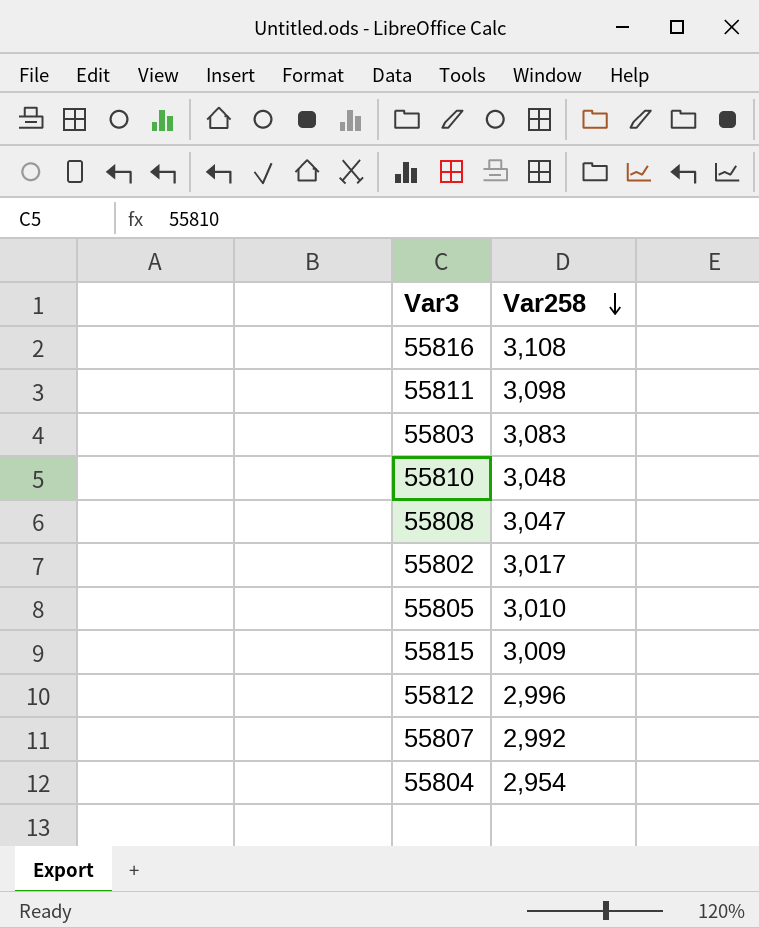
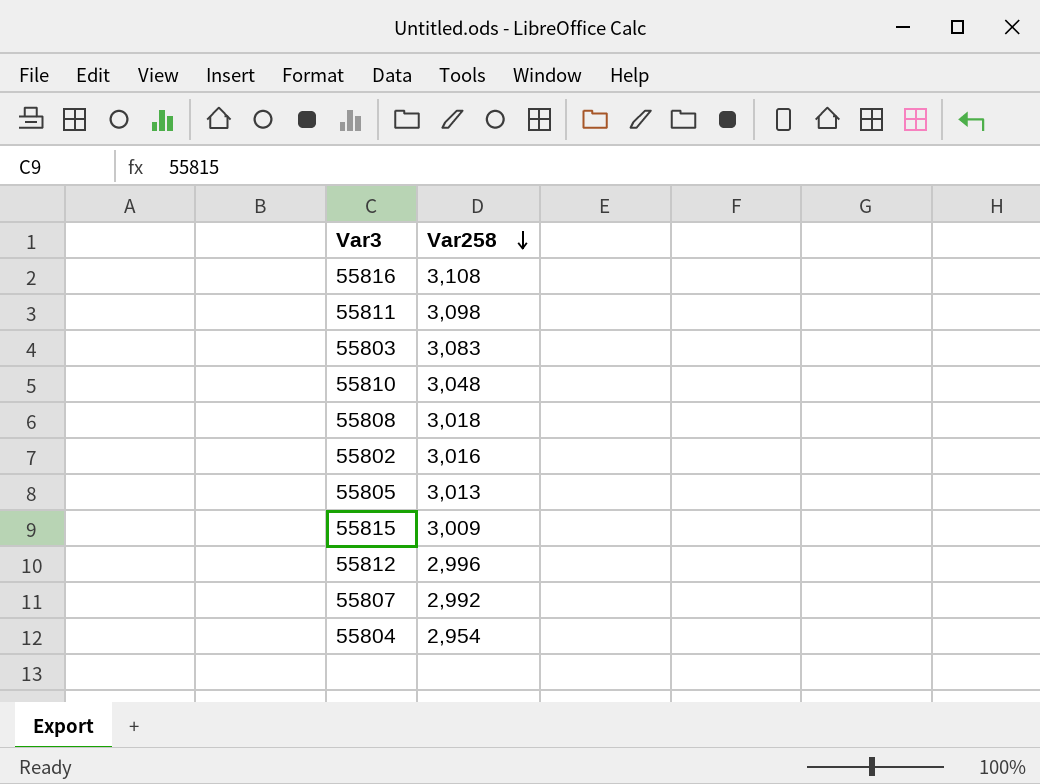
55808 | Var258: 3,047 -> 3,018
55802 | Var258: 3,017 -> 3,016
55805 | Var258: 3,010 -> 3,013

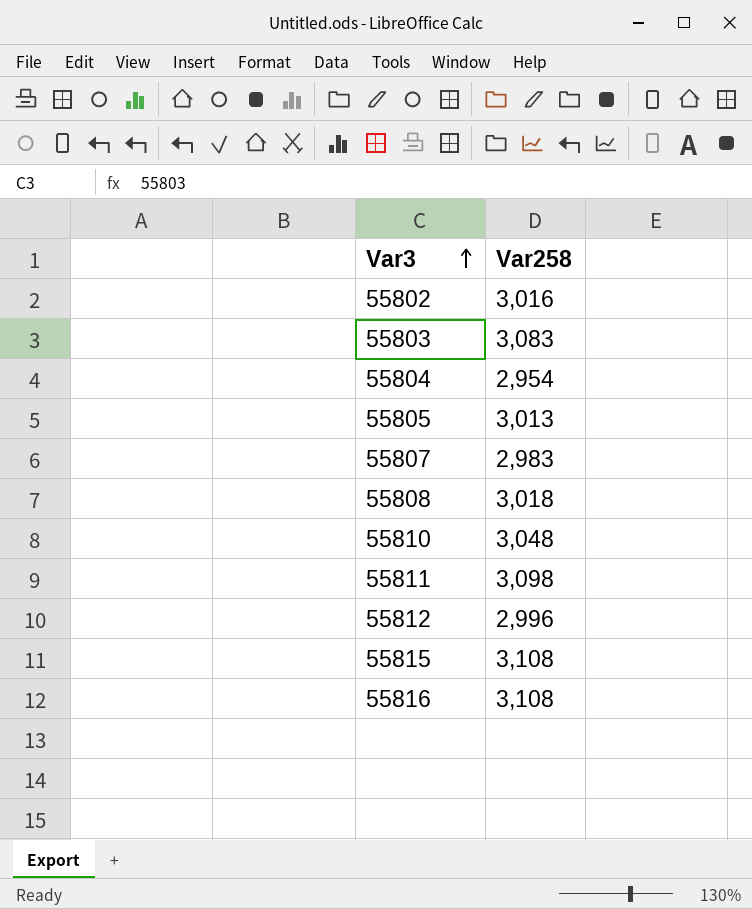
row order: Var258 descending -> Var3 ascending
55807 | Var258: 2,992 -> 2,983
55815 | Var258: 3,009 -> 3,108

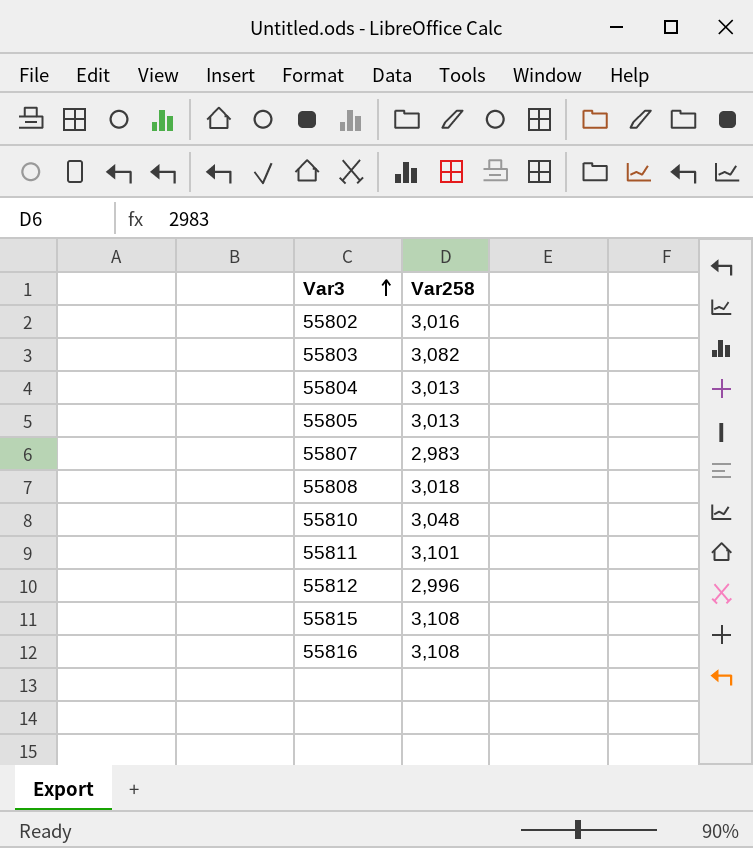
55803 | Var258: 3,083 -> 3,082
55804 | Var258: 2,954 -> 3,013
55811 | Var258: 3,098 -> 3,101

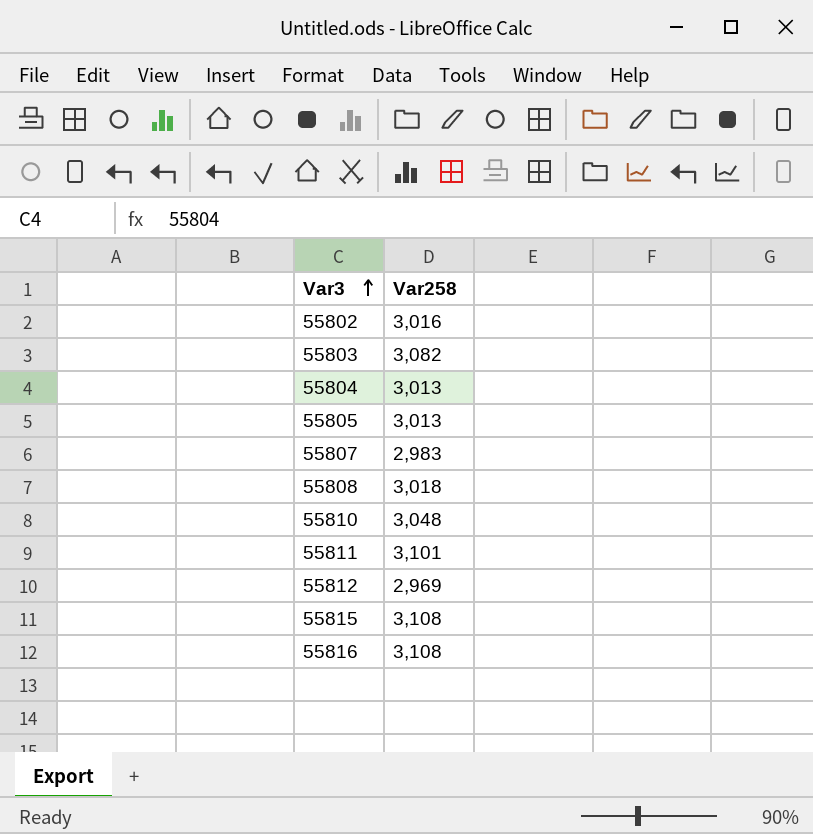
55812 | Var258: 2,996 -> 2,969

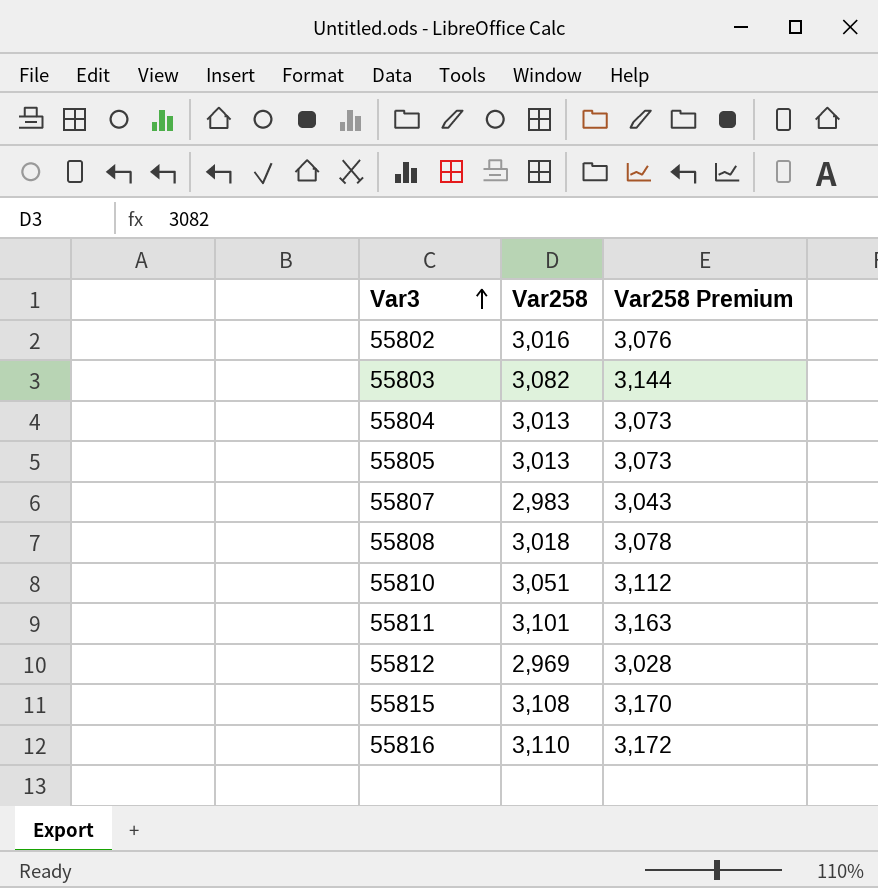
column Var258 Premium | formula: none -> [Var258] * 1.02
55810 | Var258: 3,048 -> 3,051
55816 | Var258: 3,108 -> 3,110

